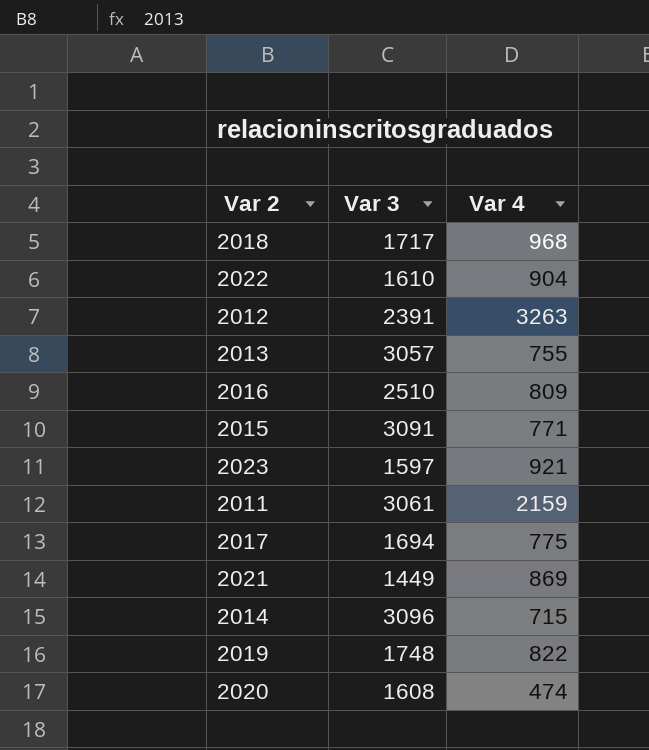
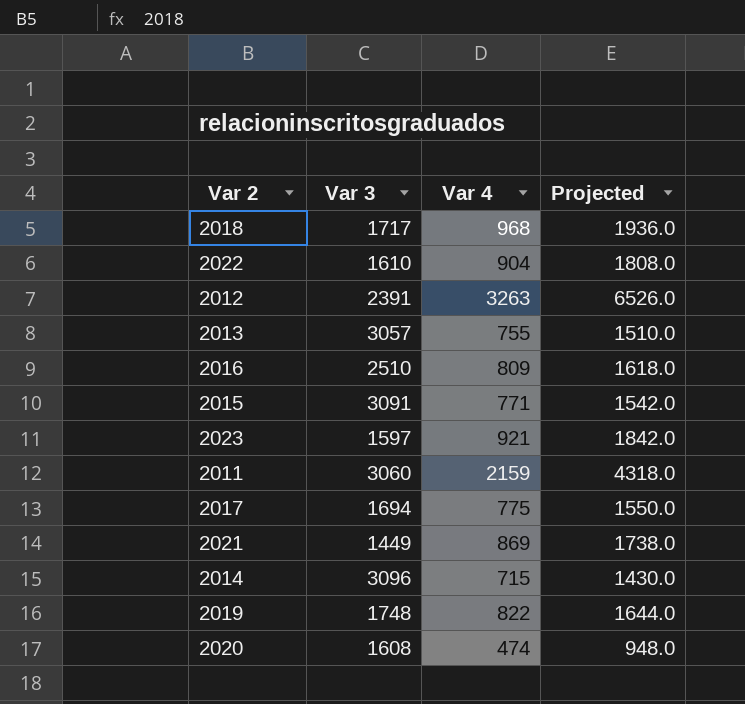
column Projected | formula: none -> [Var 4] * 2
2011 | Var 3: 3061 -> 3060

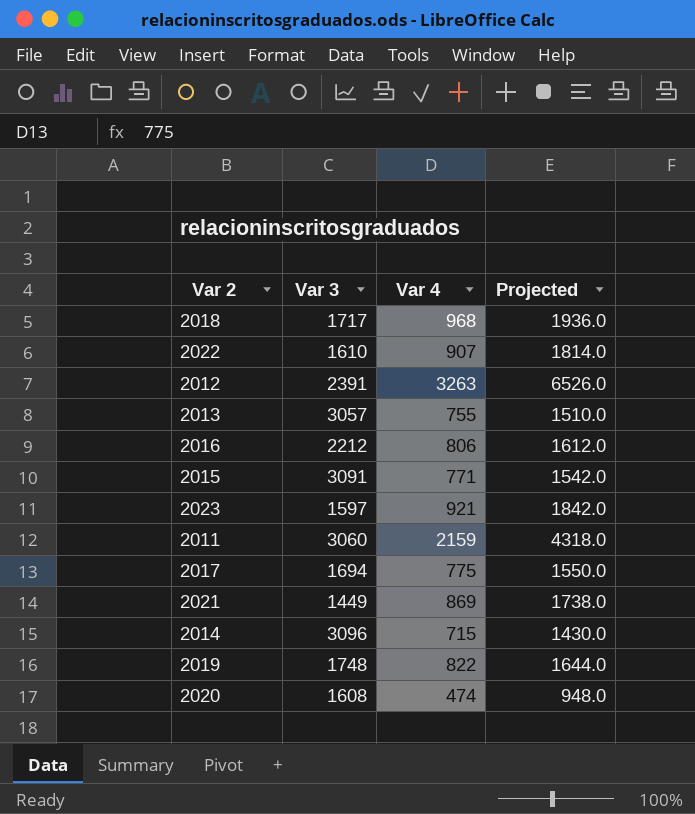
2022 | Var 4: 904 -> 907
2022 | Projected: 1808.0 -> 1814.0
2016 | Var 3: 2510 -> 2212
2016 | Var 4: 809 -> 806
2016 | Projected: 1618.0 -> 1612.0

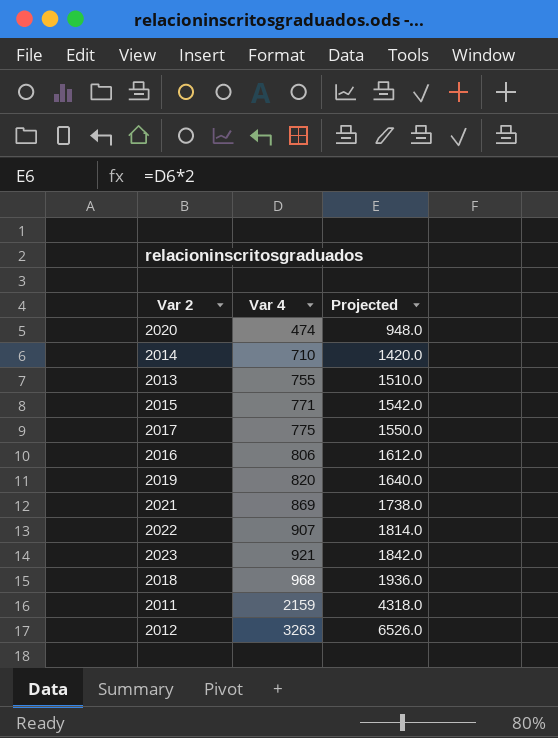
row order: none -> Var 4 ascending
column Var 3 | position: 2 -> none
2014 | Var 4: 715 -> 710
2014 | Projected: 1430.0 -> 1420.0
2019 | Var 4: 822 -> 820
2019 | Projected: 1644.0 -> 1640.0

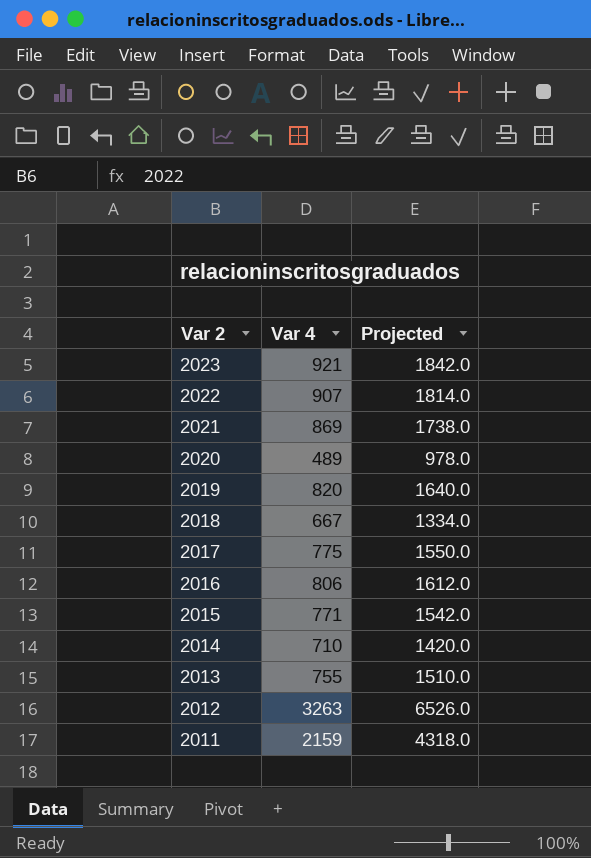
row order: Var 4 ascending -> Var 2 descending
2020 | Var 4: 474 -> 489
2020 | Projected: 948.0 -> 978.0
2018 | Var 4: 968 -> 667
2018 | Projected: 1936.0 -> 1334.0

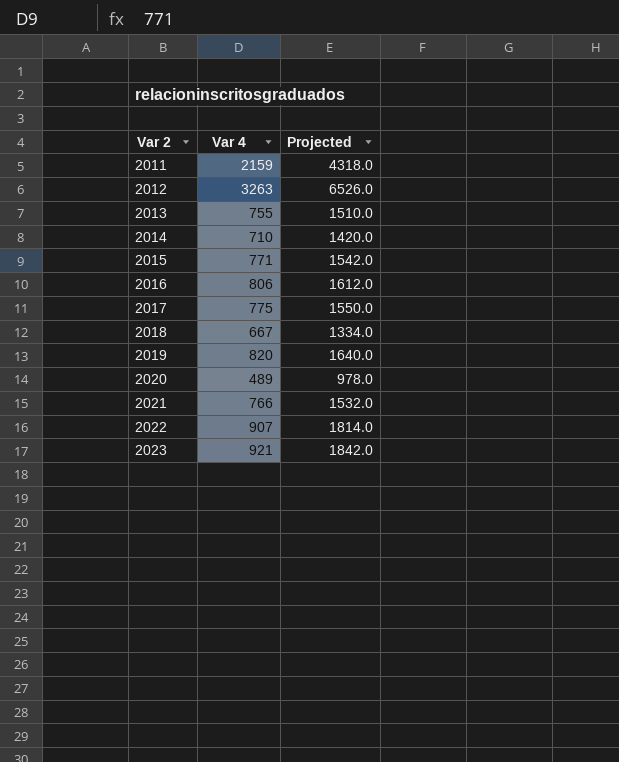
row order: Var 2 descending -> Var 2 ascending
2021 | Var 4: 869 -> 766
2021 | Projected: 1738.0 -> 1532.0

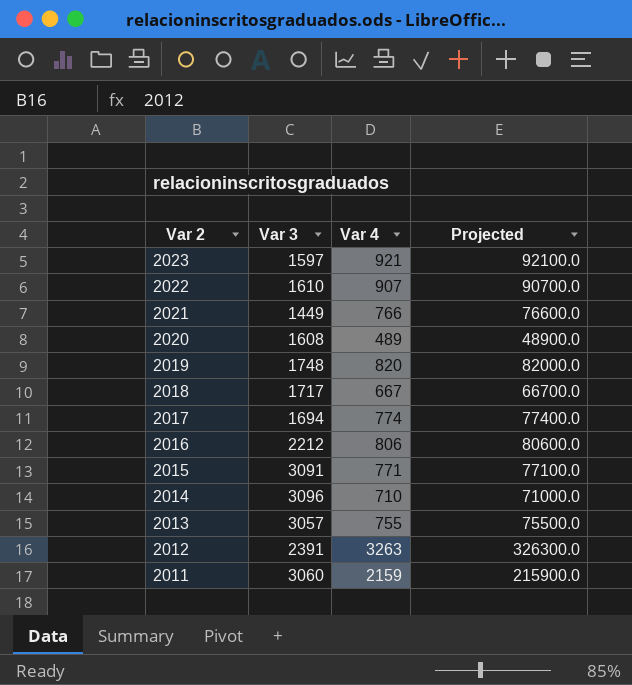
row order: Var 2 ascending -> Var 2 descending
column Var 3 | position: none -> 2
column Projected | formula: [Var 4] * 2 -> [Var 4] * 100
2017 | Var 4: 775 -> 774

